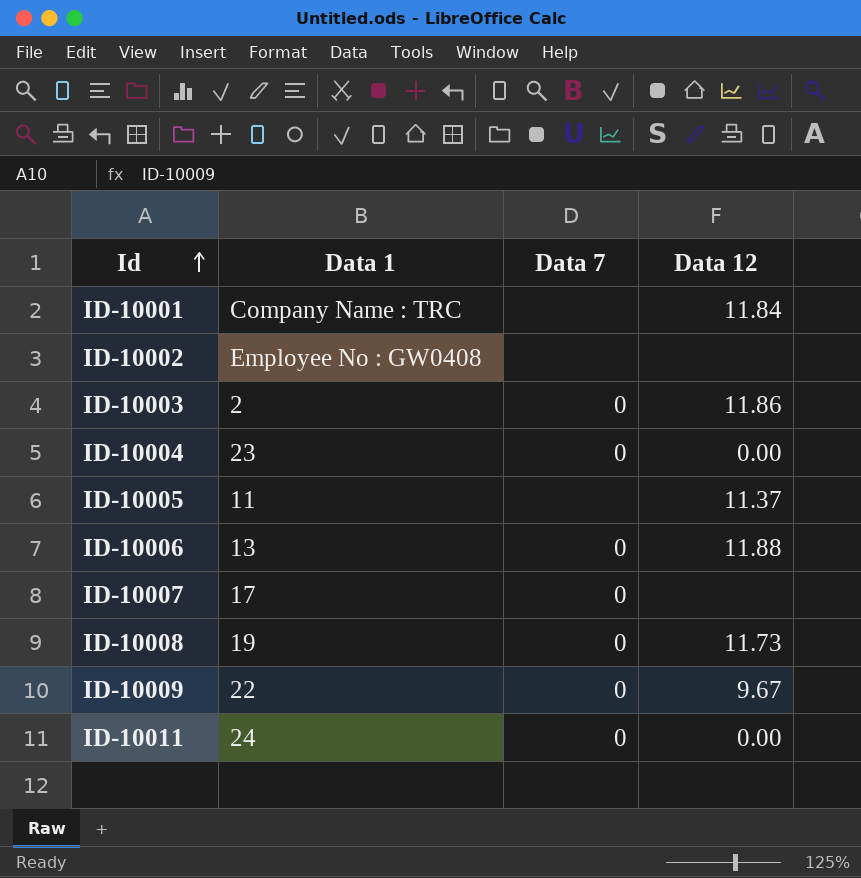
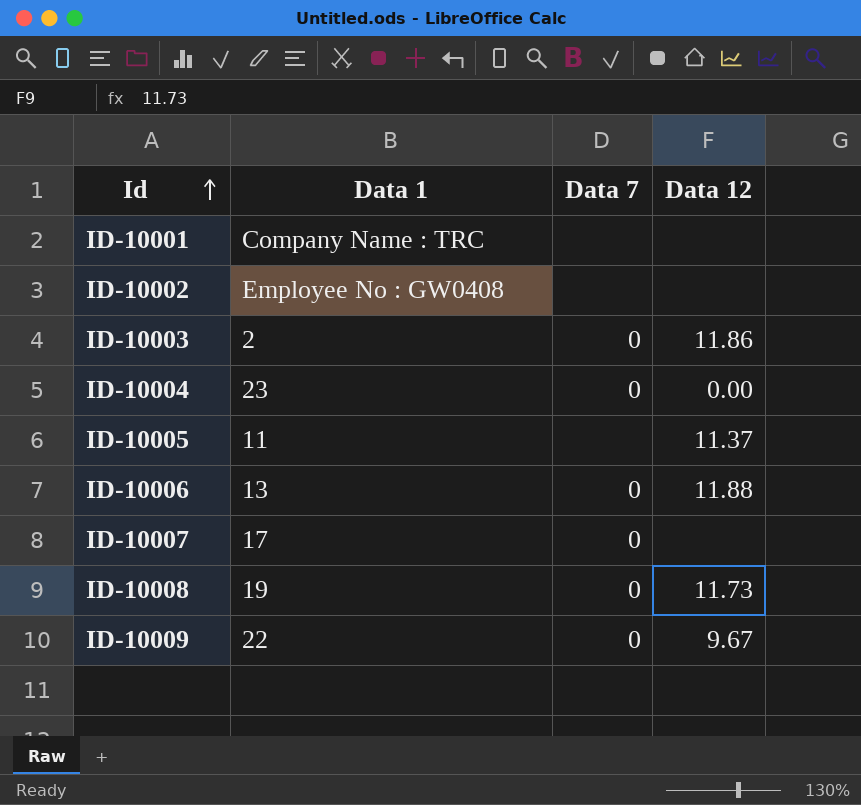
row ID-10011: 24 | 0 | 0.00 -> none
ID-10001 | Data 12: 11.84 -> none

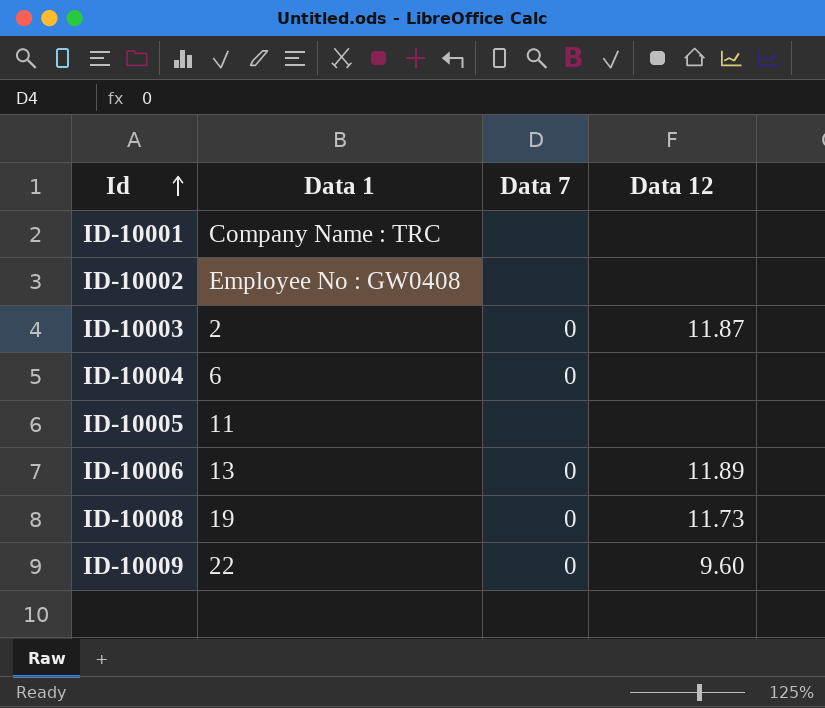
row ID-10007: 17 | 0 | none -> none
ID-10003 | Data 12: 11.86 -> 11.87
ID-10004 | Data 1: 23 -> 6
ID-10004 | Data 12: 0.00 -> none
ID-10005 | Data 12: 11.37 -> none
ID-10006 | Data 12: 11.88 -> 11.89
ID-10009 | Data 12: 9.67 -> 9.60

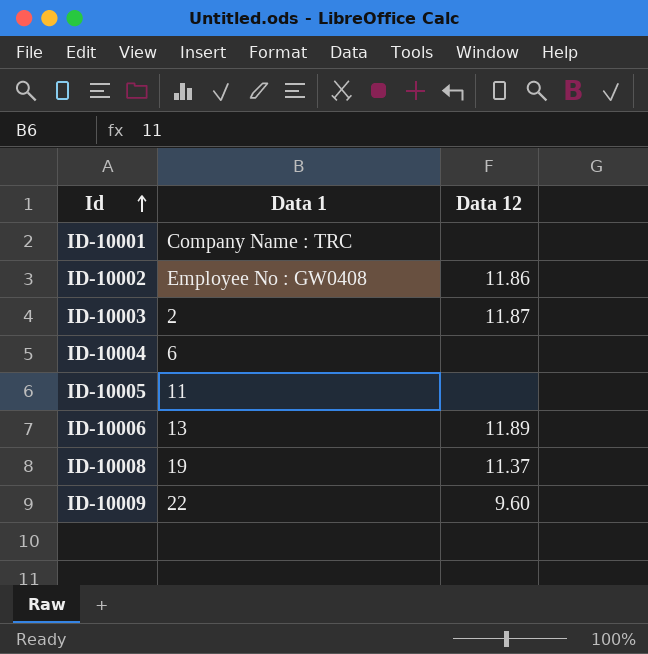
column Data 7 | position: 3 -> none
ID-10002 | Data 12: none -> 11.86
ID-10008 | Data 12: 11.73 -> 11.37

